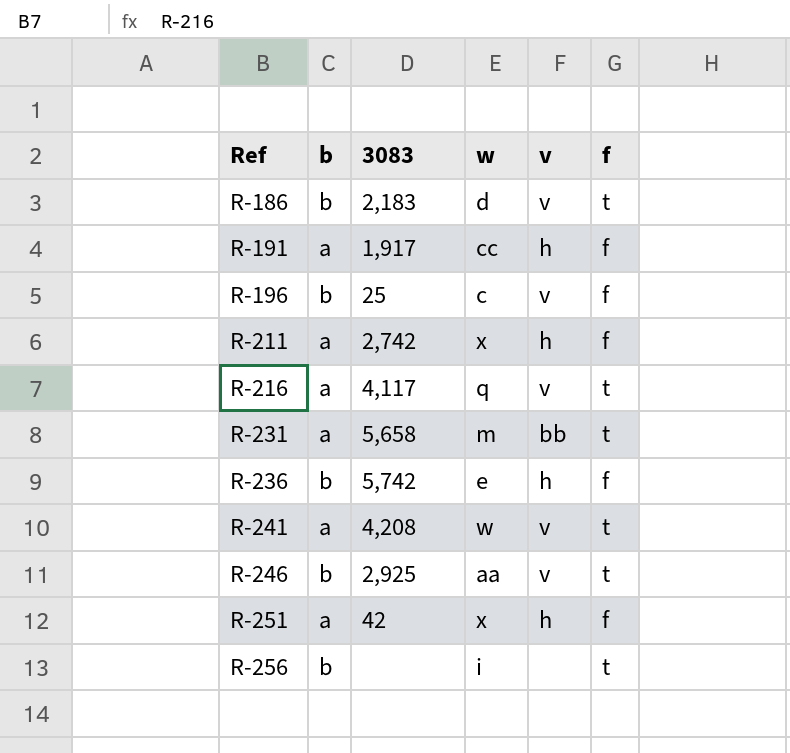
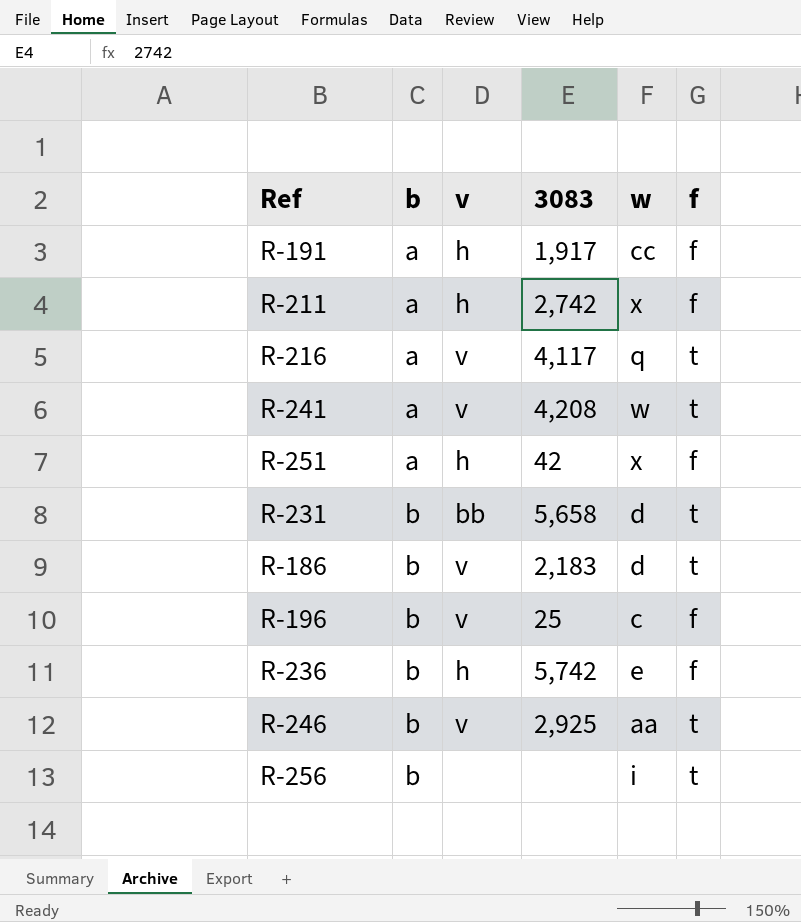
row order: Ref ascending -> b ascending
column v | position: 5 -> 3
R-231 | b: a -> b
R-231 | w: m -> d

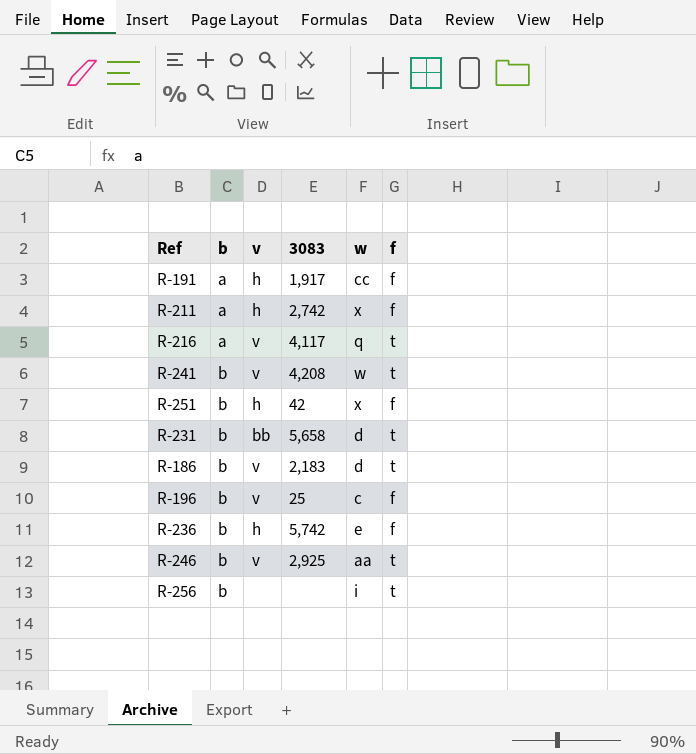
R-241 | b: a -> b
R-251 | b: a -> b

